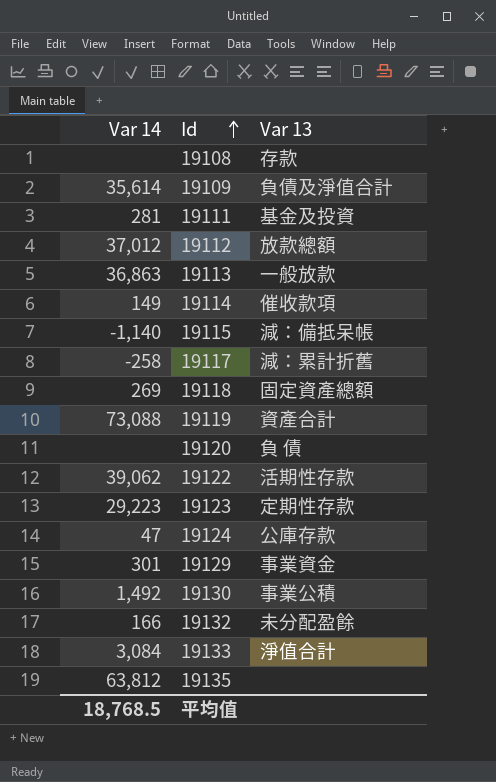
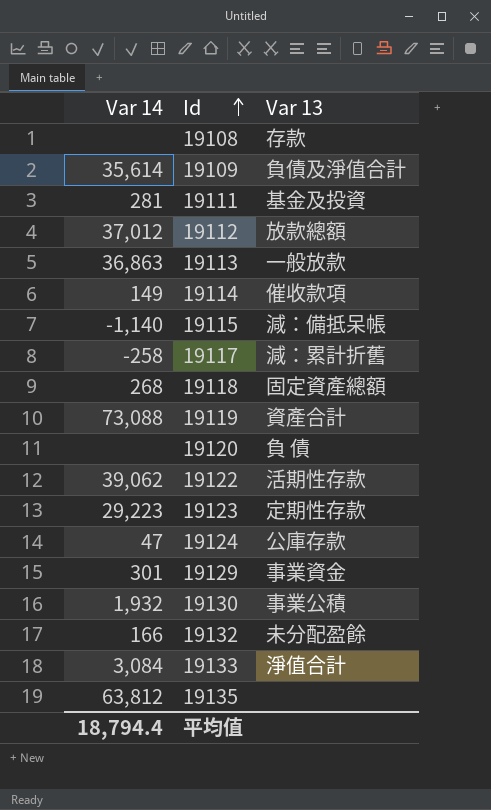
19118 | Var 14: 269 -> 268
19130 | Var 14: 1,492 -> 1,932
平均值 | Var 14: 18,768.5 -> 18,794.4

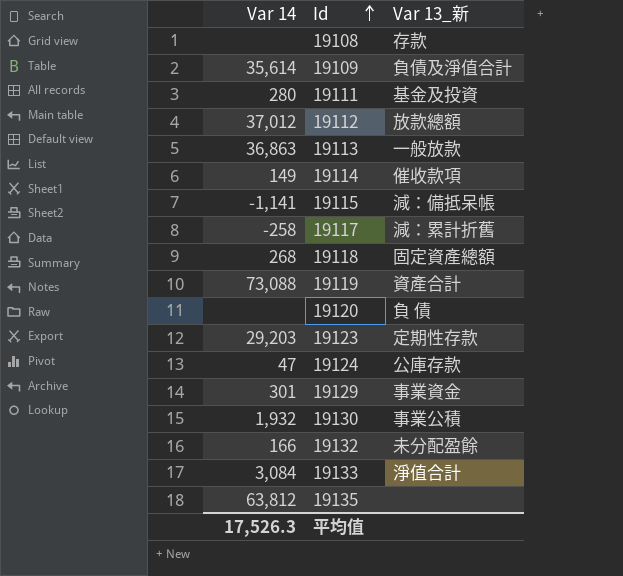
column name: Var 13 -> Var 13_新
row 19122: 39,062 | 活期性存款 -> none
19111 | Var 14: 281 -> 280
19115 | Var 14: -1,140 -> -1,141
19123 | Var 14: 29,223 -> 29,203
平均值 | Var 14: 18,794.4 -> 17,526.3

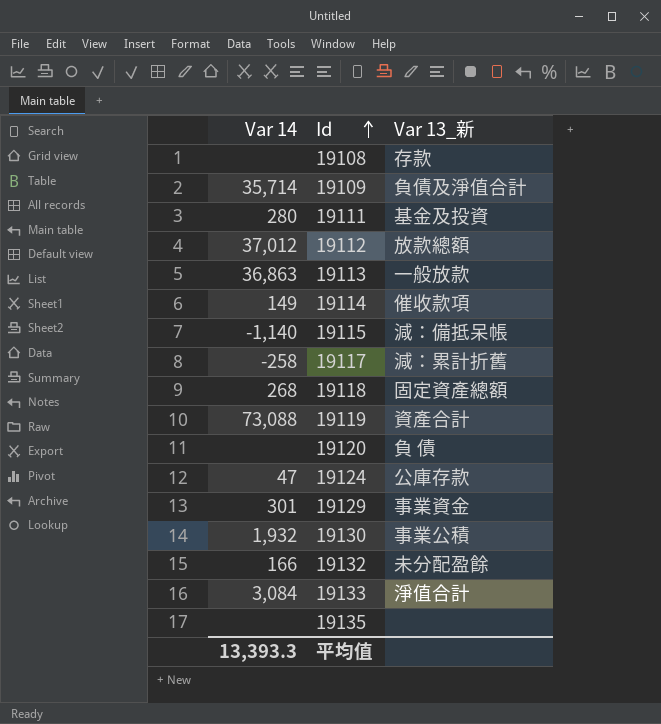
row 19123: 29,203 | 定期性存款 -> none
19109 | Var 14: 35,614 -> 35,714
19115 | Var 14: -1,141 -> -1,140
19135 | Var 14: 63,812 -> none
平均值 | Var 14: 17,526.3 -> 13,393.3

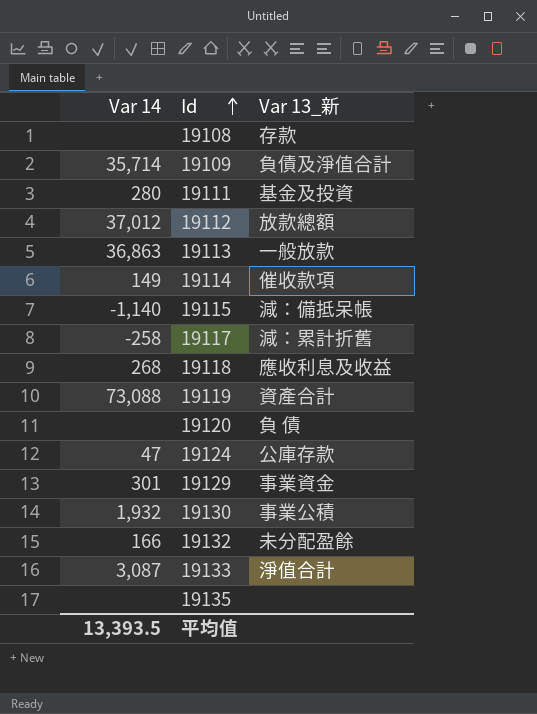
19118 | Var 13_新: 固定資產總額 -> 應收利息及收益
19133 | Var 14: 3,084 -> 3,087
平均值 | Var 14: 13,393.3 -> 13,393.5

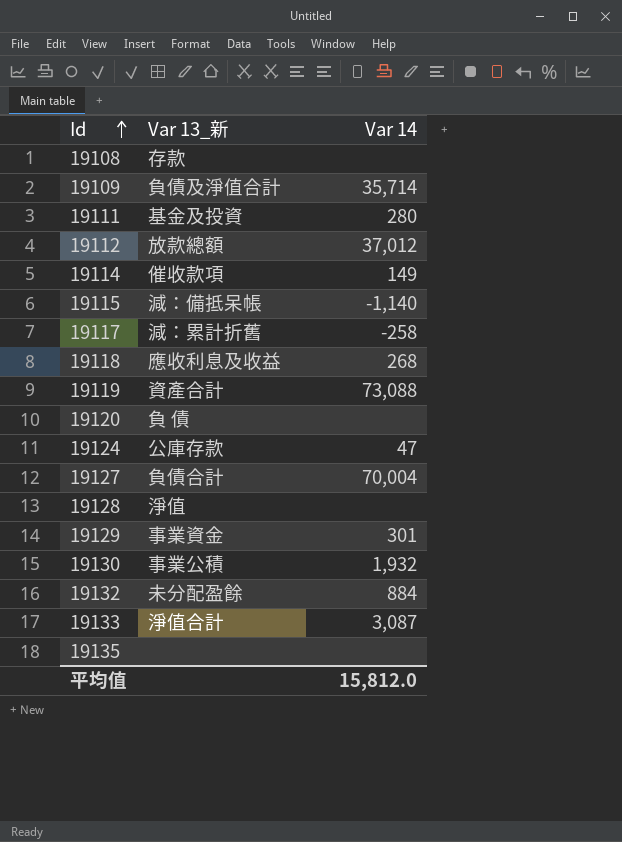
column Var 14 | position: 1 -> 3
row 19113: 36,863 | 一般放款 -> none
row 19127: none -> 負債合計 | 70,004
row 19128: none -> 淨值 | none
19132 | Var 14: 166 -> 884
平均值 | Var 14: 13,393.5 -> 15,812.0

